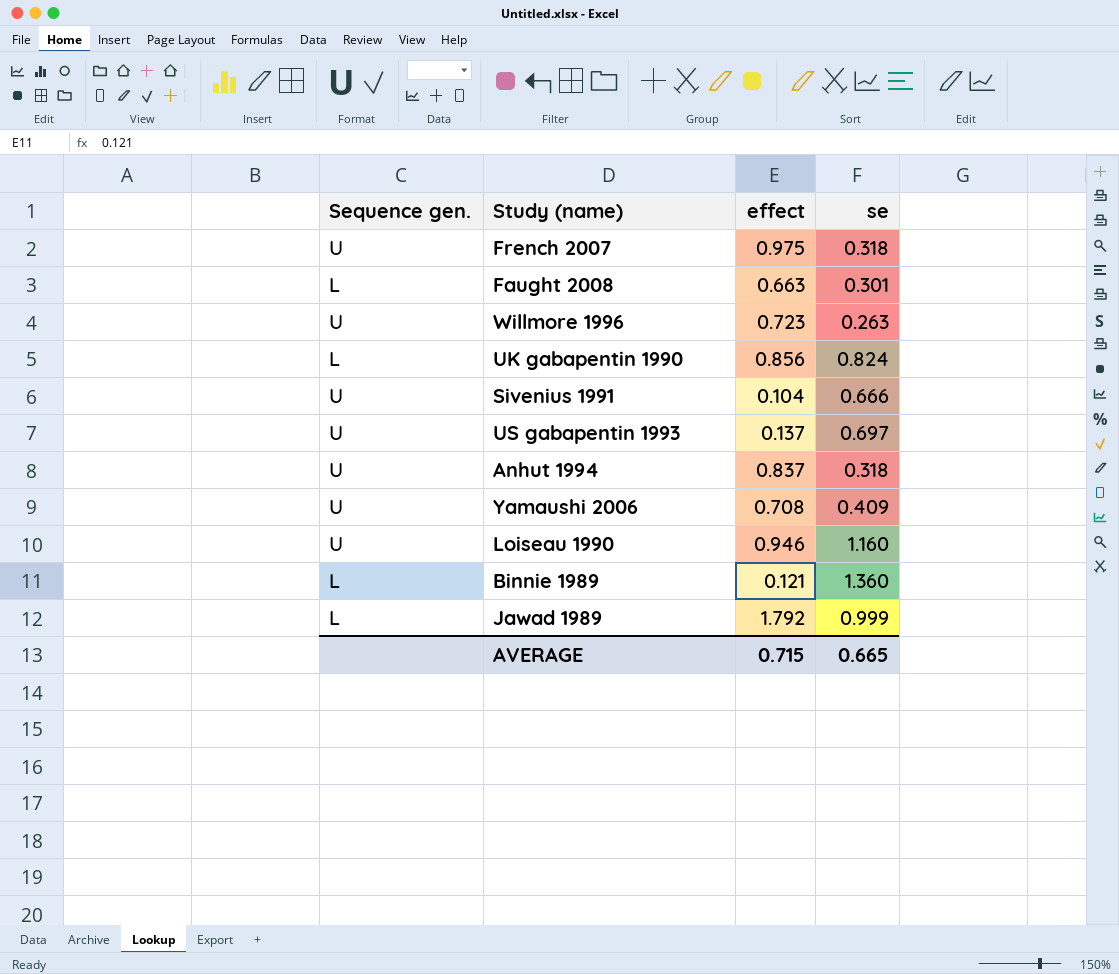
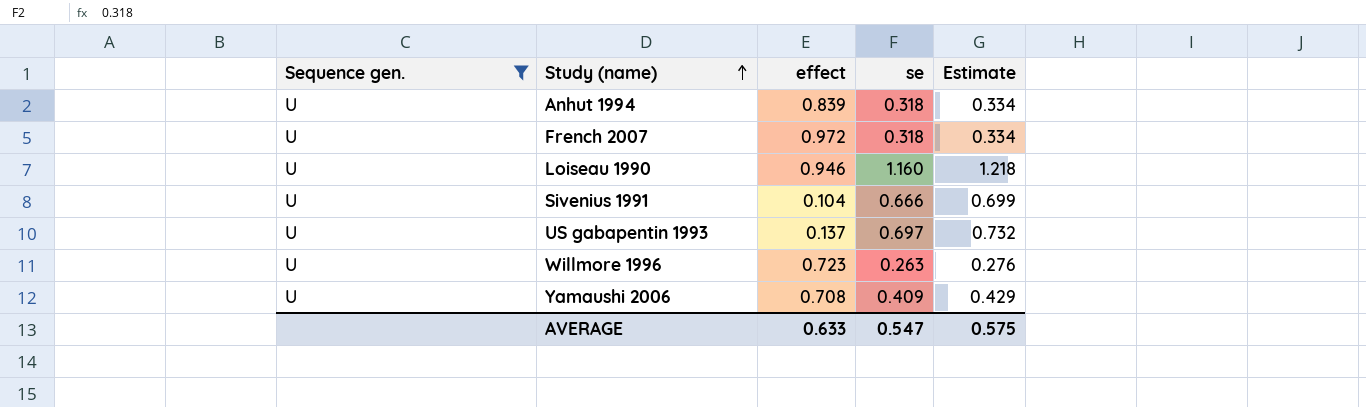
filter: none -> Sequence gen. = U
row order: none -> Study (name) ascending
column Estimate | formula: none -> [se] * 1.05
Anhut 1994 | effect: 0.837 -> 0.839
French 2007 | effect: 0.975 -> 0.972
AVERAGE | effect: 0.715 -> 0.633
AVERAGE | se: 0.665 -> 0.547

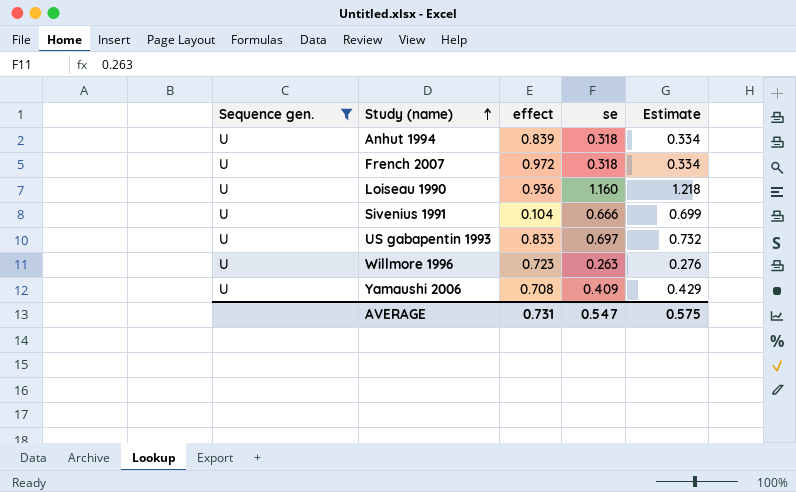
Loiseau 1990 | effect: 0.946 -> 0.936
US gabapentin 1993 | effect: 0.137 -> 0.833
AVERAGE | effect: 0.633 -> 0.731

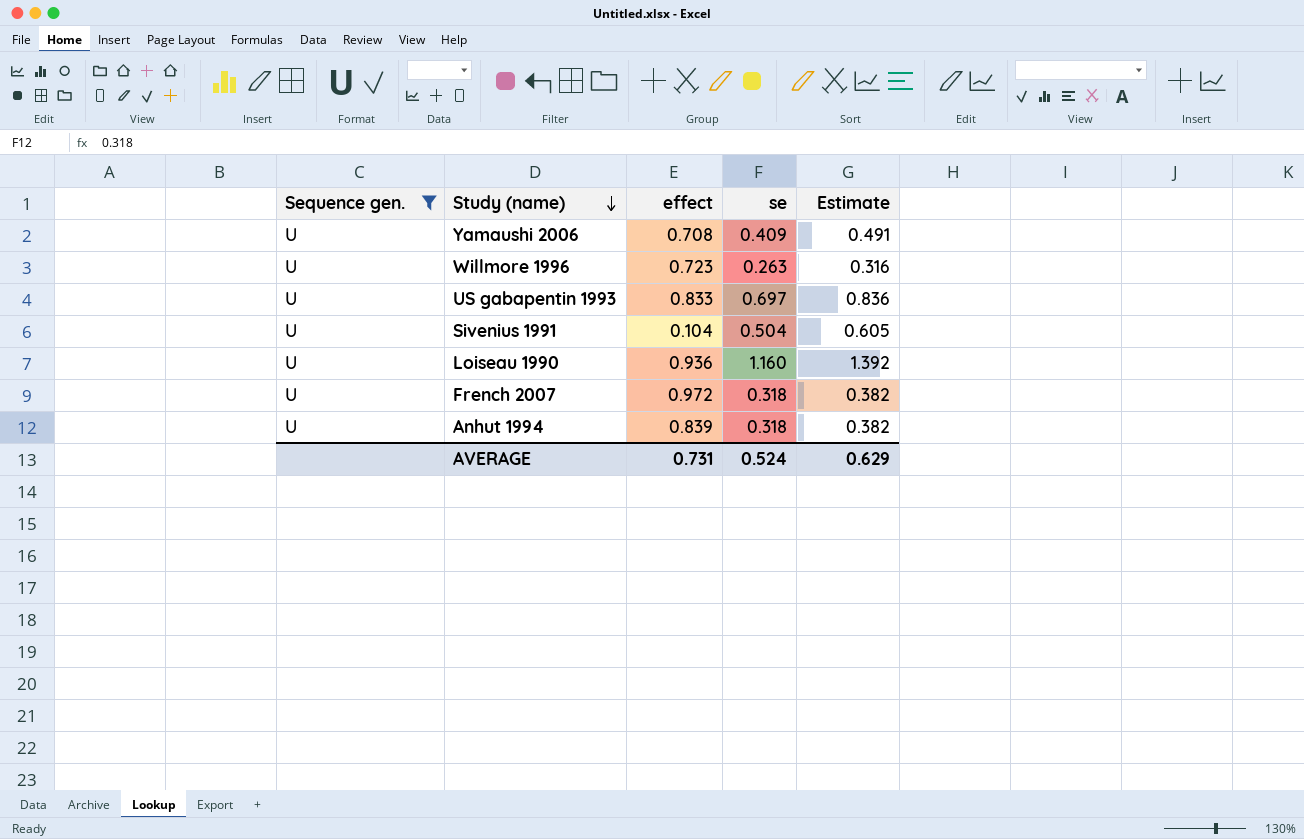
row order: Study (name) ascending -> Study (name) descending
column Estimate | formula: [se] * 1.05 -> [se] * 1.2
Sivenius 1991 | se: 0.666 -> 0.504
AVERAGE | se: 0.547 -> 0.524
AVERAGE | Estimate: 0.575 -> 0.629

